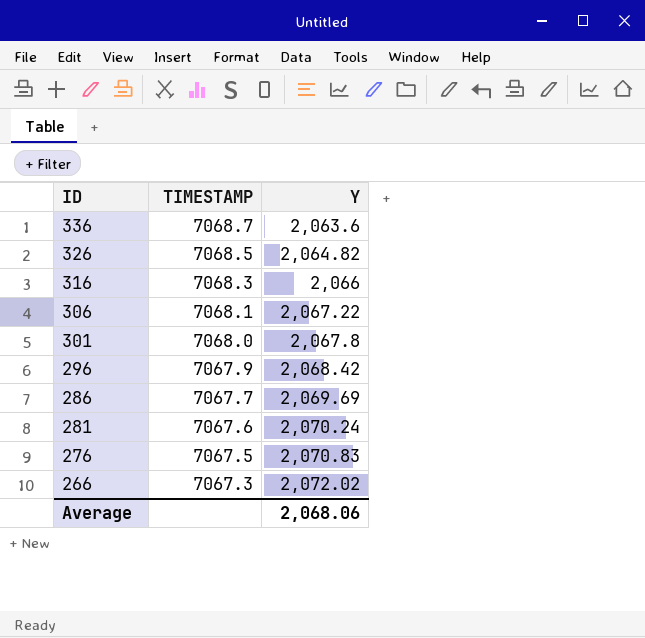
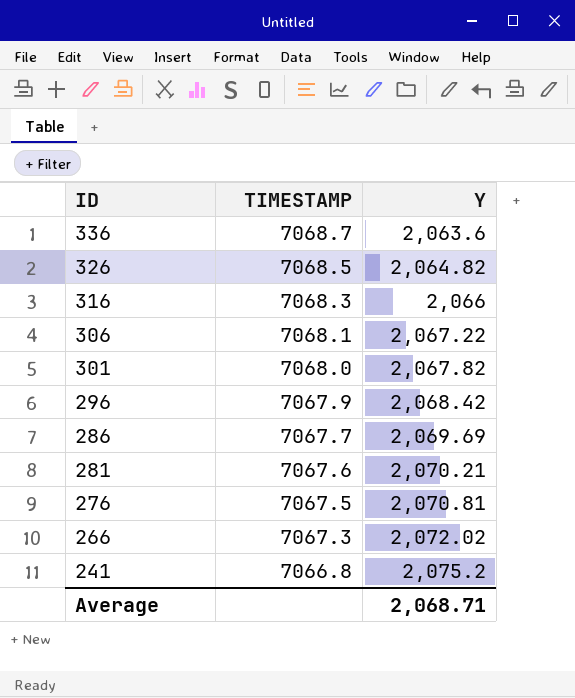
301 | Y: 2,067.8 -> 2,067.82
281 | Y: 2,070.24 -> 2,070.21
276 | Y: 2,070.83 -> 2,070.81
row 241: none -> 7066.8 | 2,075.2
Average | Y: 2,068.06 -> 2,068.71

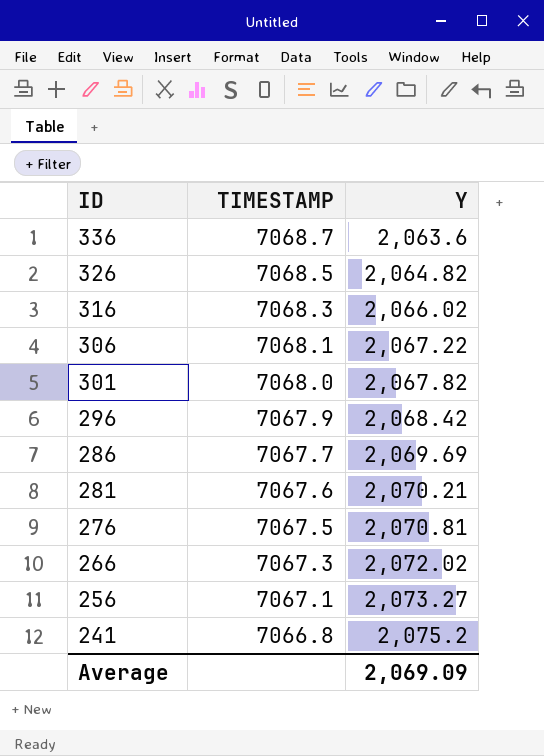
316 | Y: 2,066 -> 2,066.02
row 256: none -> 7067.1 | 2,073.27
Average | Y: 2,068.71 -> 2,069.09

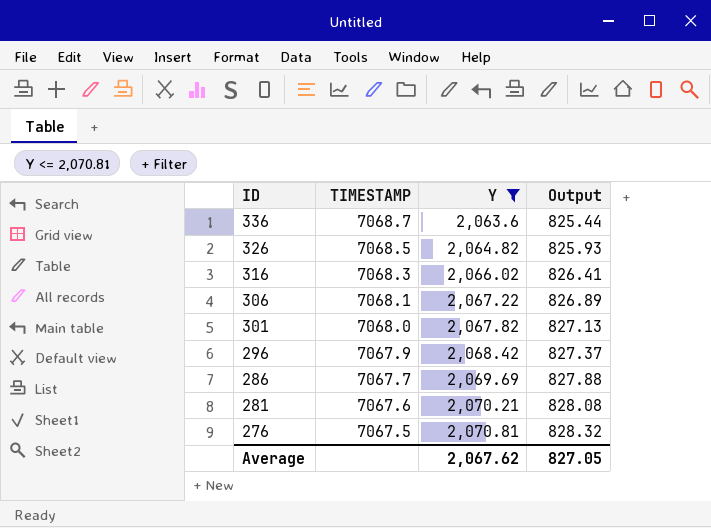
filter: none -> Y <= 2,070.81
column Output | formula: none -> [Y] * 0.4
Average | Y: 2,069.09 -> 2,067.62

